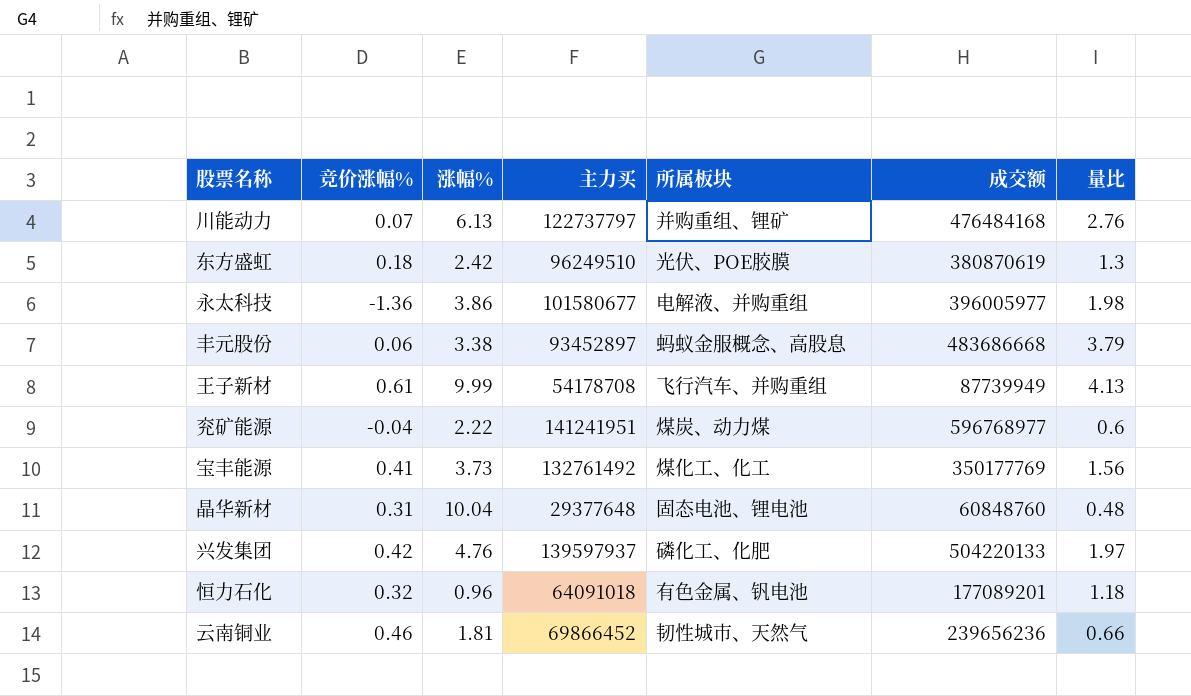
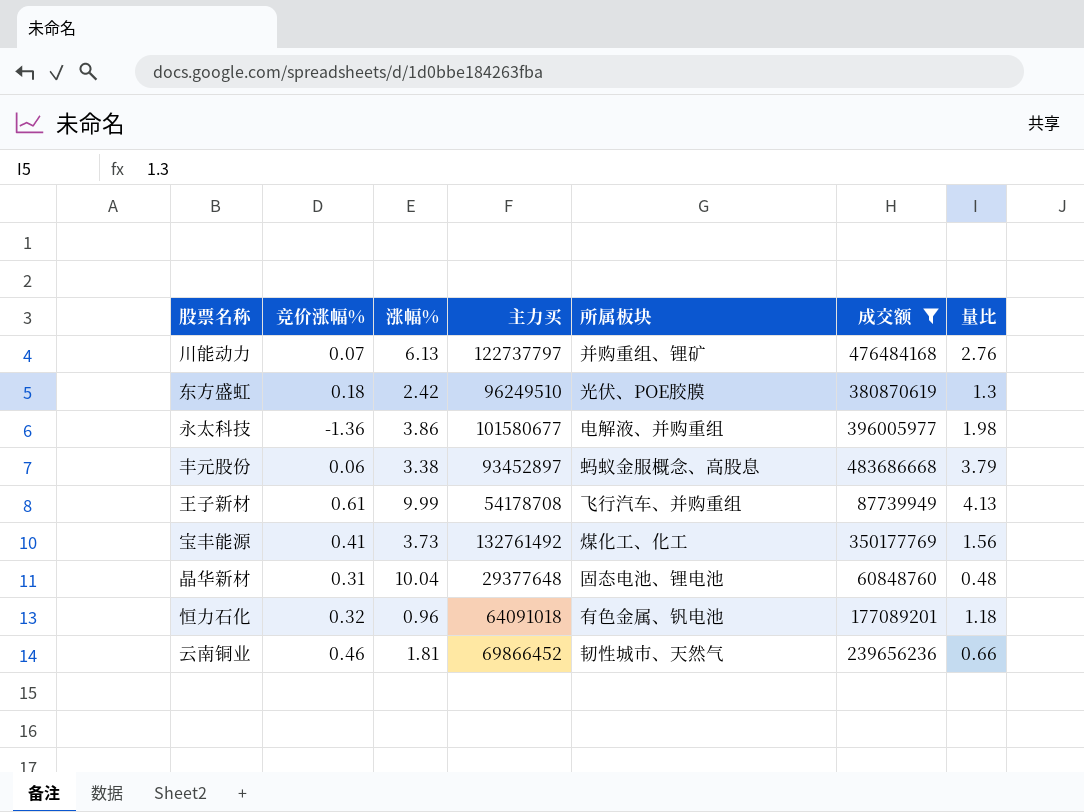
filter: none -> 成交额 <= 483686668

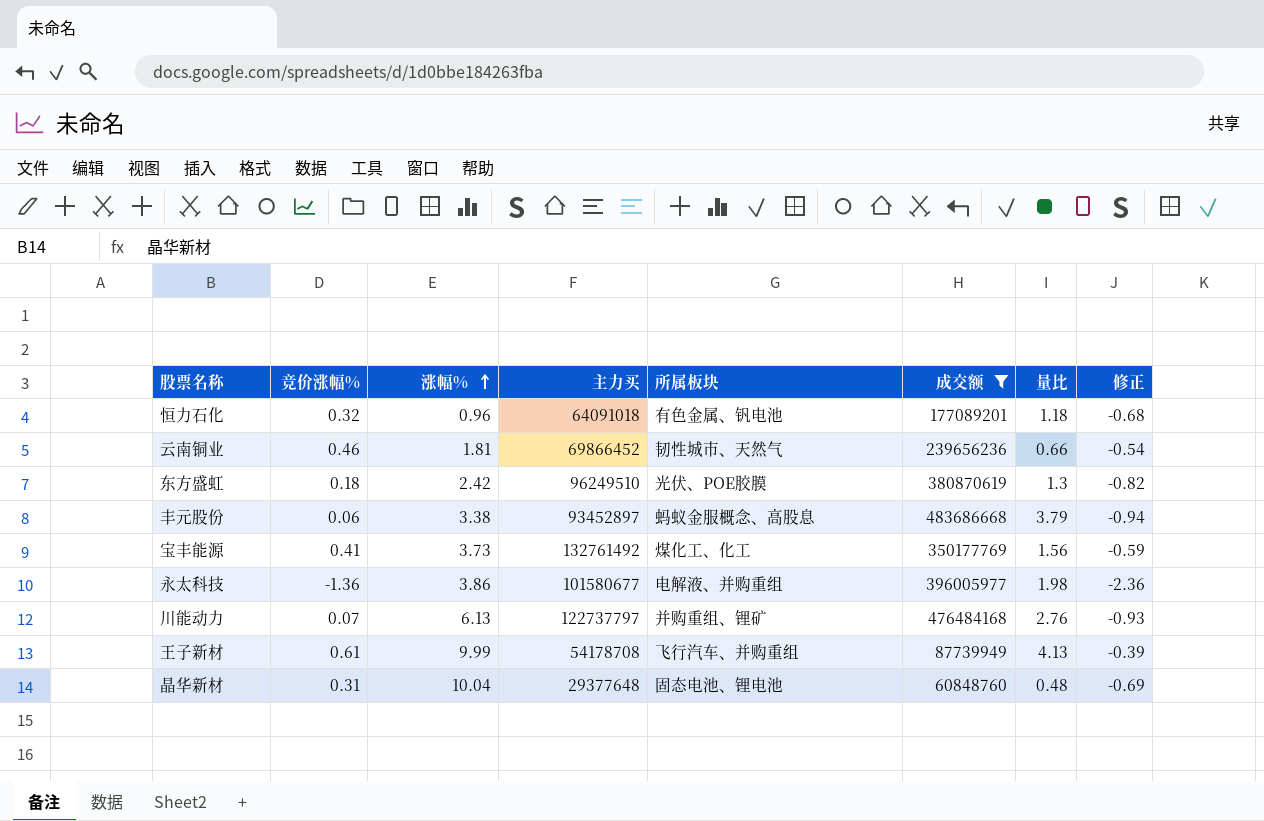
row order: none -> 涨幅% ascending
column 修正 | formula: none -> [竞价涨幅%] - 1

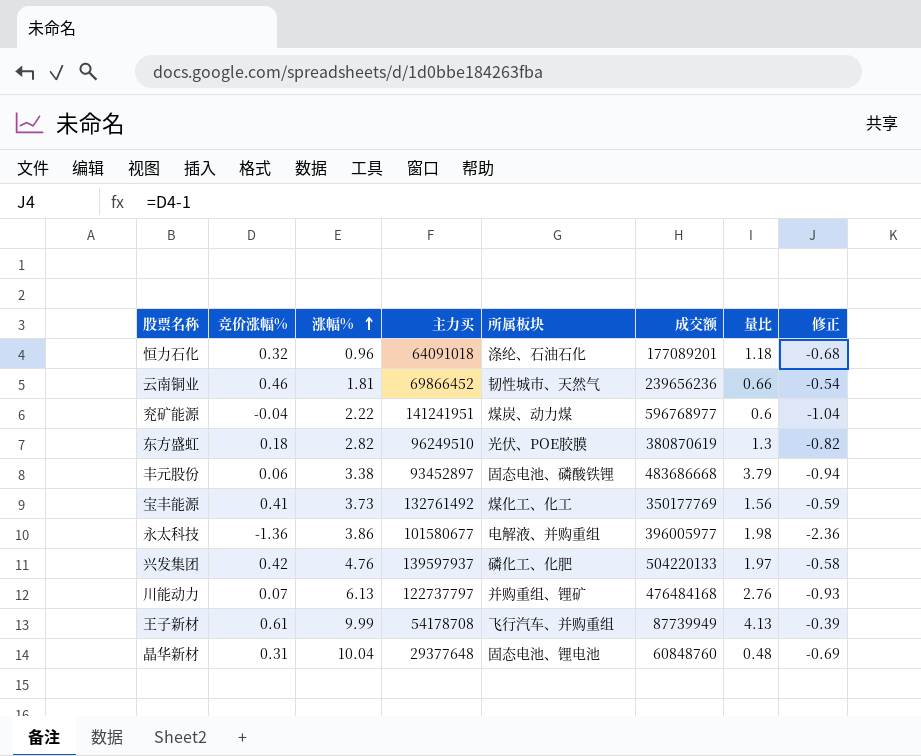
filter: 成交额 <= 483686668 -> none
恒力石化 | 所属板块: 有色金属、钒电池 -> 涤纶、石油石化
东方盛虹 | 涨幅%: 2.42 -> 2.82
丰元股份 | 所属板块: 蚂蚁金服概念、高股息 -> 固态电池、磷酸铁锂

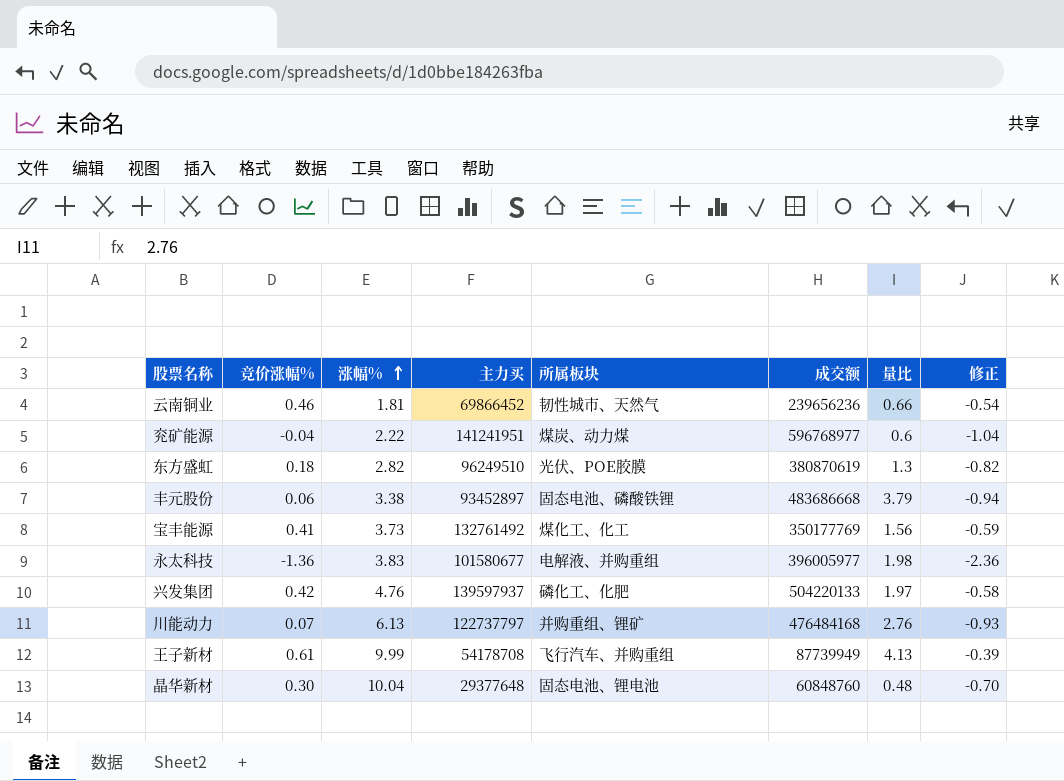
row 恒力石化: 0.32 | 0.96 | 64091018 | 涤纶、石油石化 | 177089201 | 1.18 | -0.68 -> none
永太科技 | 涨幅%: 3.86 -> 3.83
晶华新材 | 竞价涨幅%: 0.31 -> 0.30
晶华新材 | 修正: -0.69 -> -0.70

